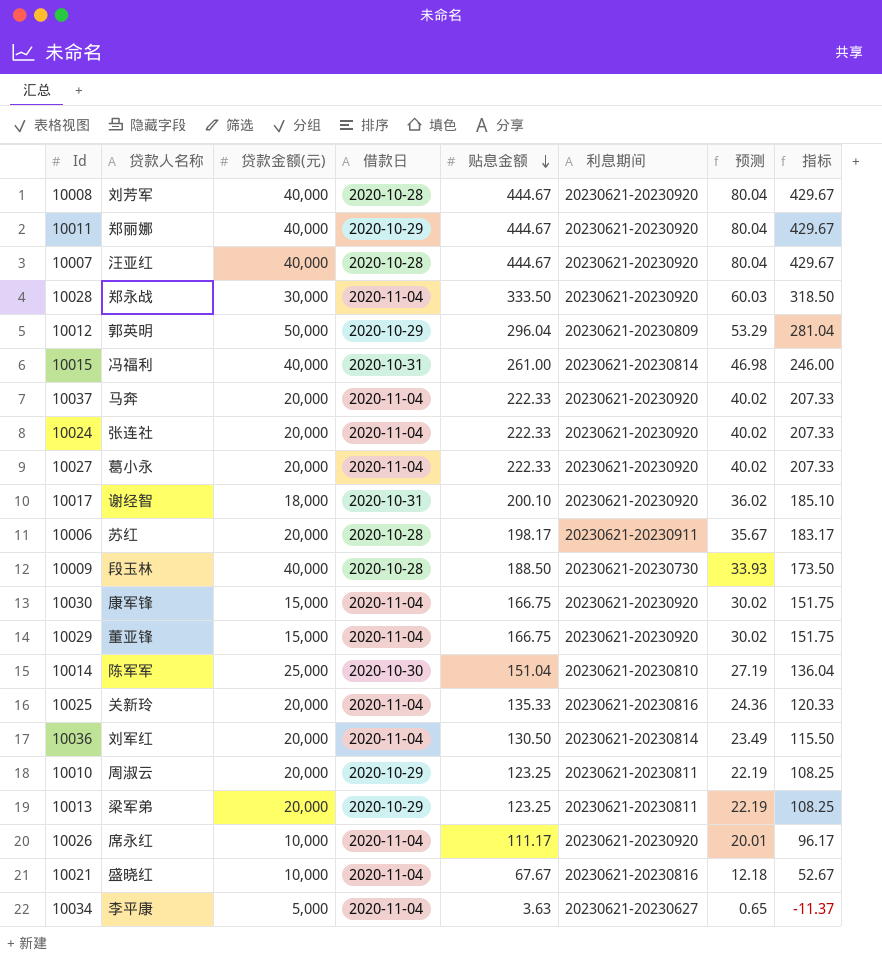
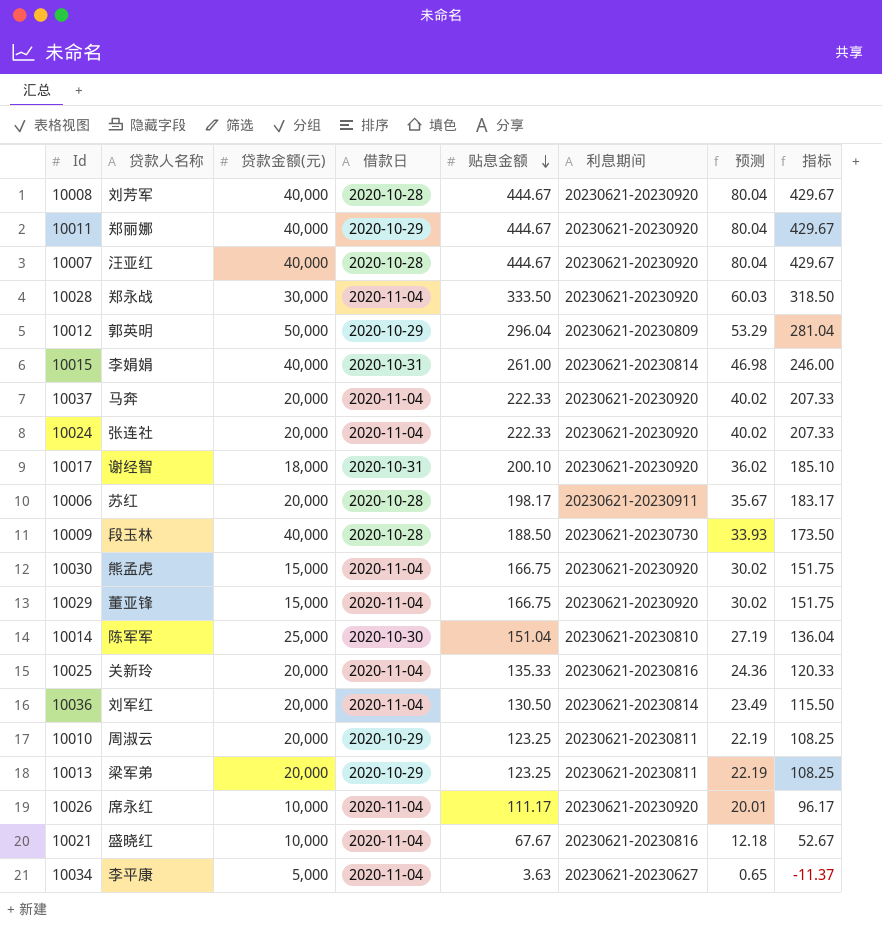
row 10027: 葛小永 | 20,000 | 2020-11-04 | 222.33 | 20230621-20230920 | 40.02 | 207.33 -> none
10015 | 贷款人名称: 冯福利 -> 李娟娟
10030 | 贷款人名称: 康军锋 -> 熊孟虎

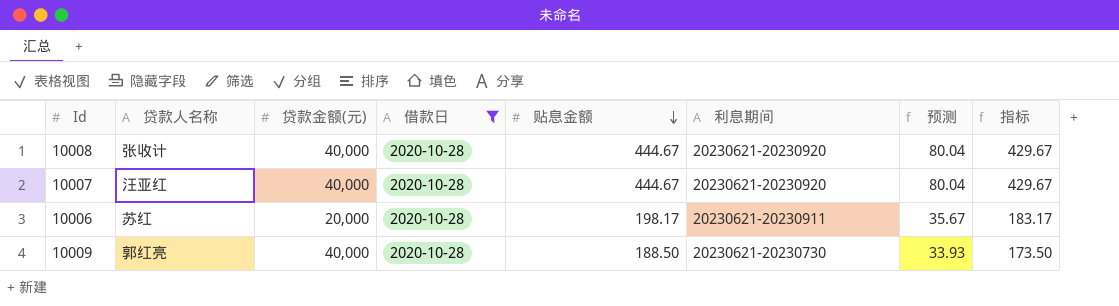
filter: none -> 借款日 = 2020-10-28
10008 | 贷款人名称: 刘芳军 -> 张收计
10009 | 贷款人名称: 段玉林 -> 郭红亮

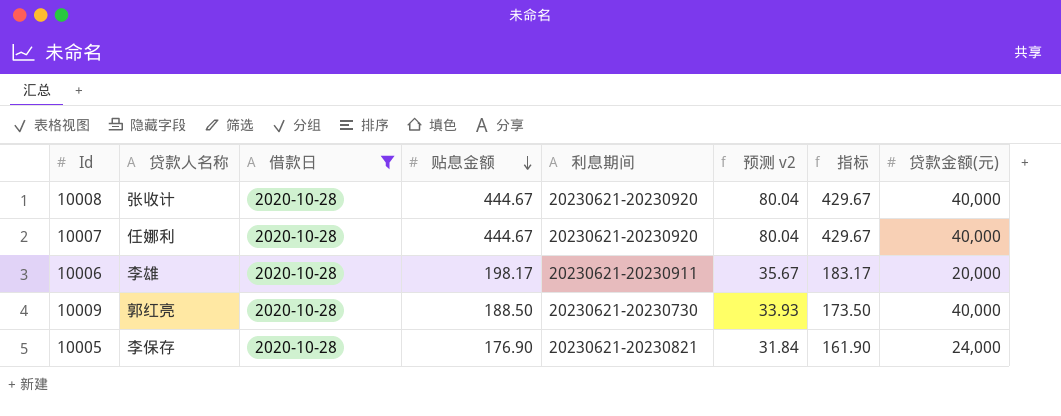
column name: 预测 -> 预测 v2
column 贷款金额(元) | position: 3 -> 8
10007 | 贷款人名称: 汪亚红 -> 任娜利
10006 | 贷款人名称: 苏红 -> 李雄
row 10005: none -> 李保存 | 2020-10-28 | 176.90 | 20230621-20230821 | 31.84 | 161.90 | 24,000

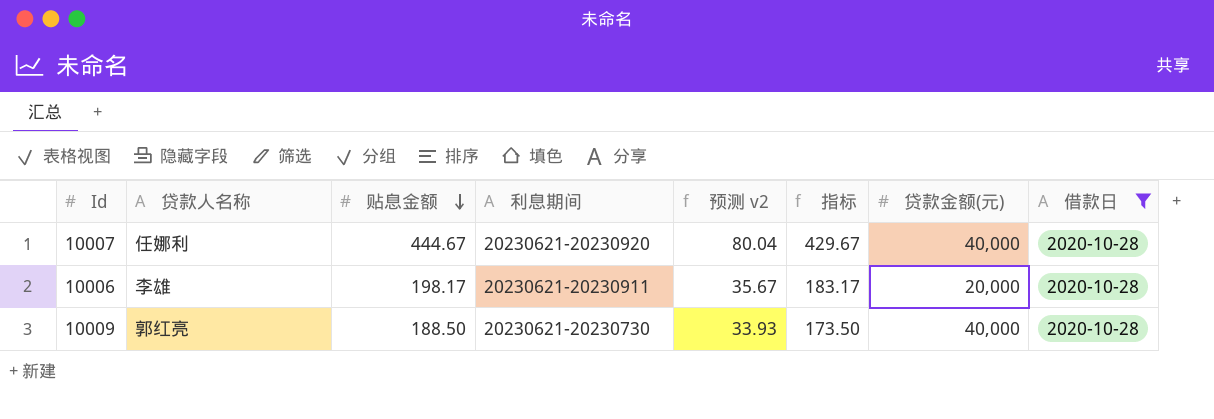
column 借款日 | position: 3 -> 8
row 10008: 张收计 | 2020-10-28 | 444.67 | 20230621-20230920 | 80.04 | 429.67 | 40,000 -> none
row 10005: 李保存 | 2020-10-28 | 176.90 | 20230621-20230821 | 31.84 | 161.90 | 24,000 -> none

